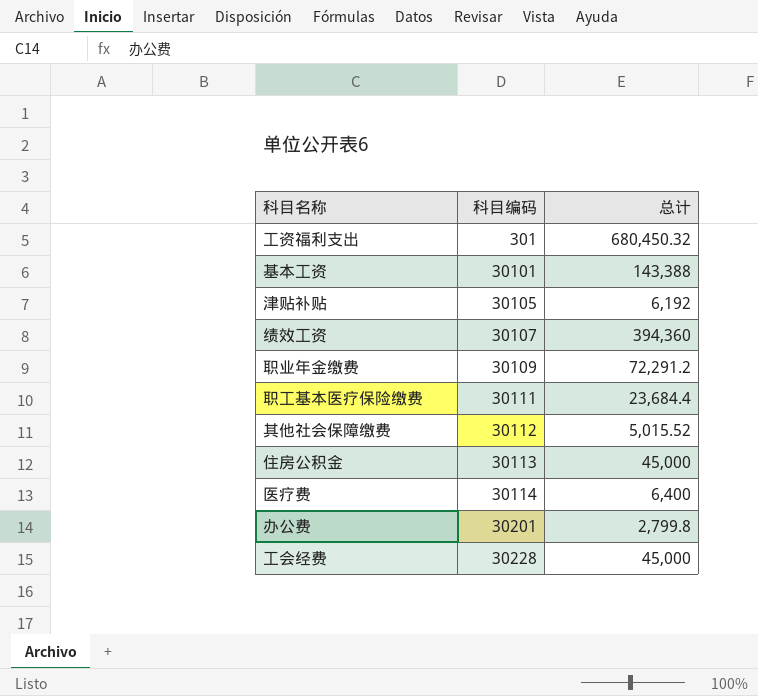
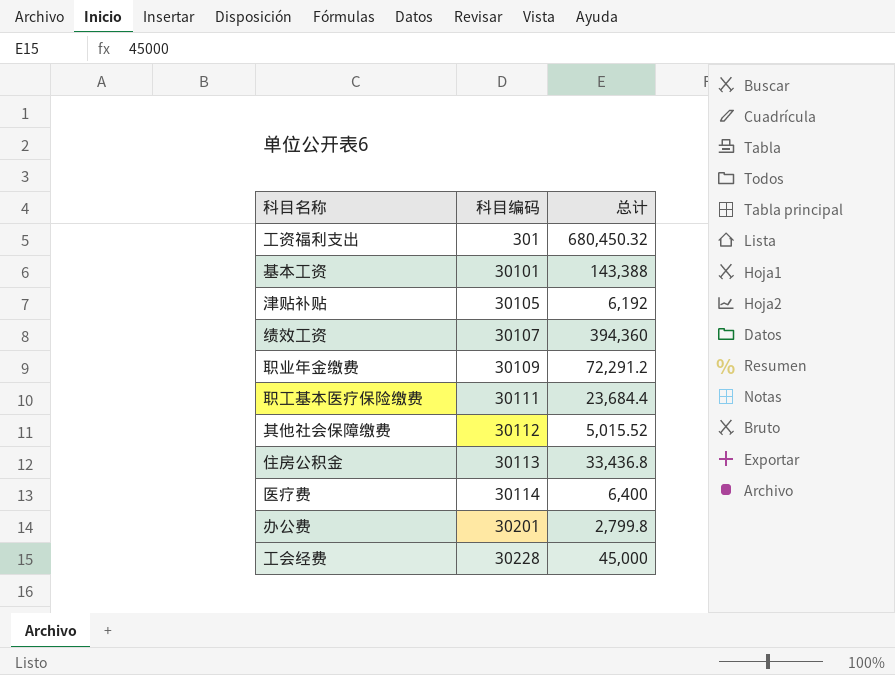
住房公积金 | 总计: 45,000 -> 33,436.8

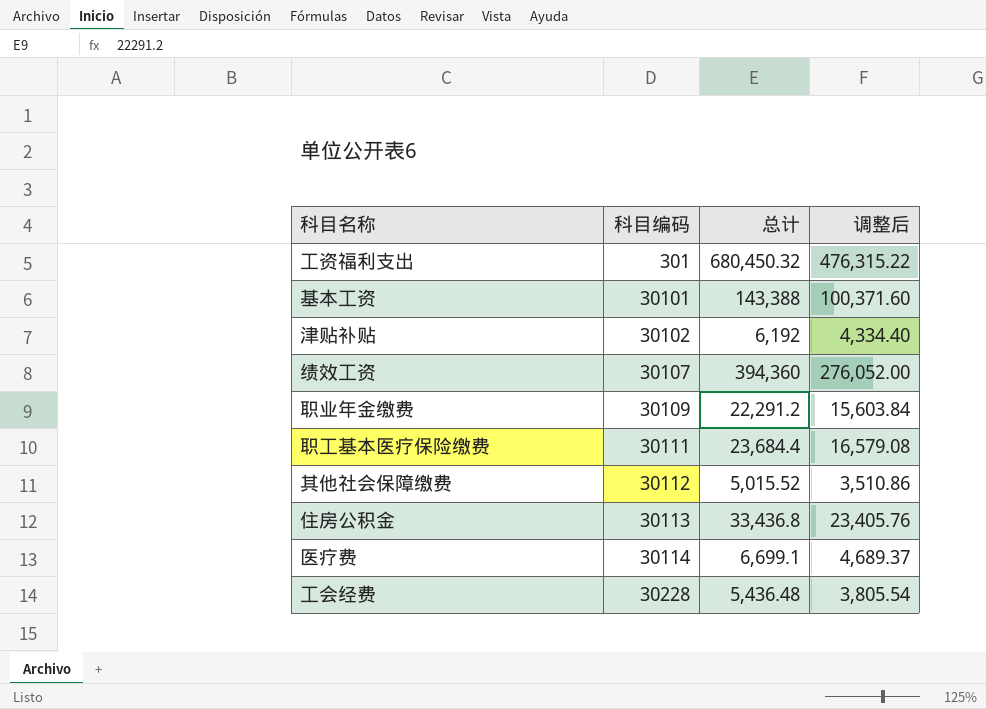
column 调整后 | formula: none -> [总计] * 0.7
row 办公费: 30201 | 2,799.8 -> none
津贴补贴 | 科目编码: 30105 -> 30102
职业年金缴费 | 总计: 72,291.2 -> 22,291.2
医疗费 | 总计: 6,400 -> 6,699.1
工会经费 | 总计: 45,000 -> 5,436.48

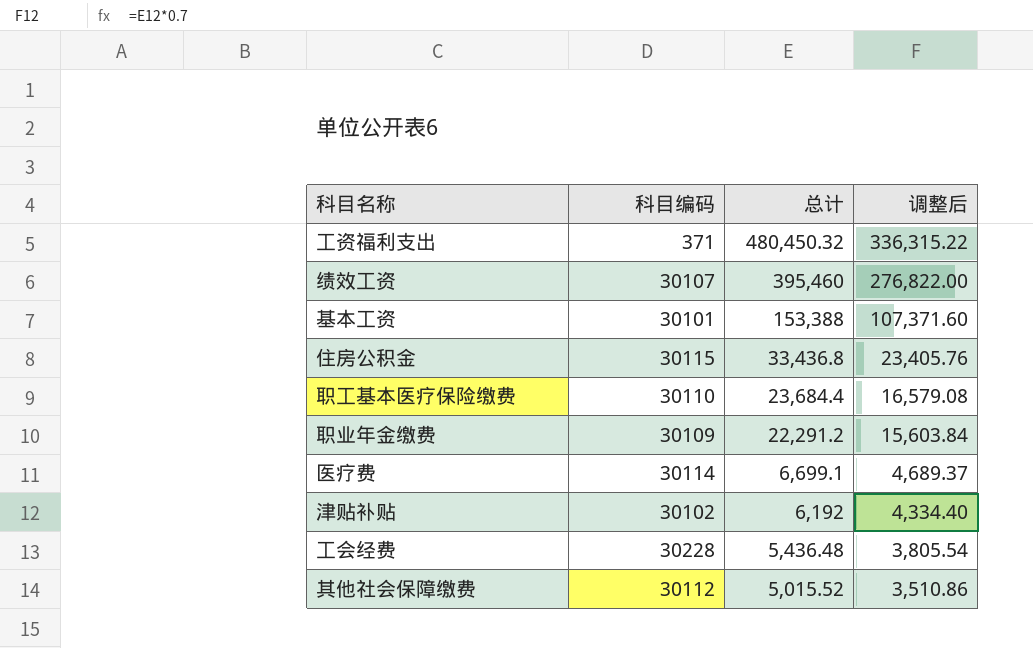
row order: 科目编码 ascending -> 总计 descending
工资福利支出 | 科目编码: 301 -> 371
工资福利支出 | 总计: 680,450.32 -> 480,450.32
工资福利支出 | 调整后: 476,315.22 -> 336,315.22
绩效工资 | 总计: 394,360 -> 395,460
绩效工资 | 调整后: 276,052.00 -> 276,822.00
基本工资 | 总计: 143,388 -> 153,388
基本工资 | 调整后: 100,371.60 -> 107,371.60
住房公积金 | 科目编码: 30113 -> 30115
职工基本医疗保险缴费 | 科目编码: 30111 -> 30110

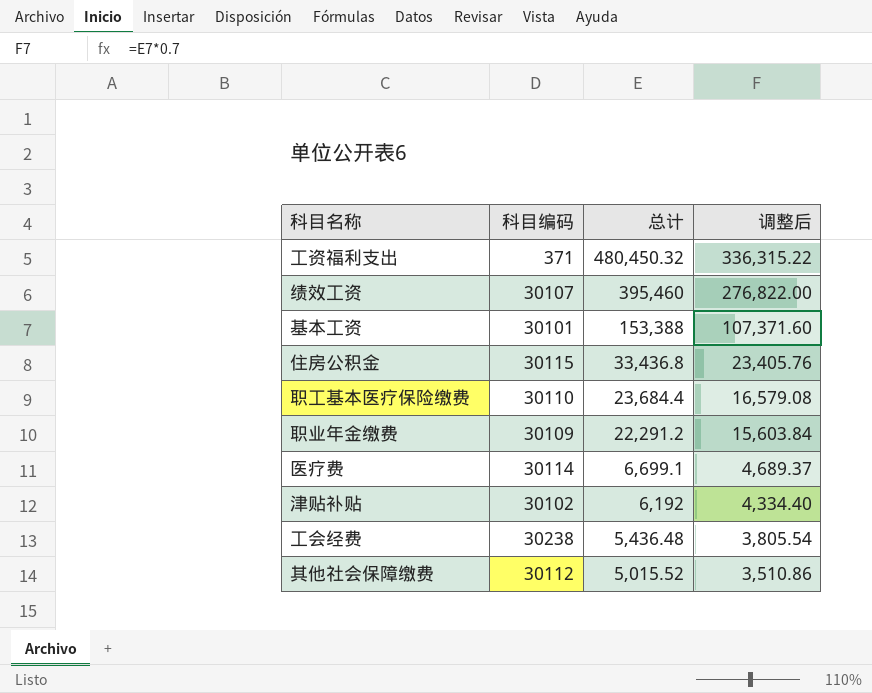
工会经费 | 科目编码: 30228 -> 30238

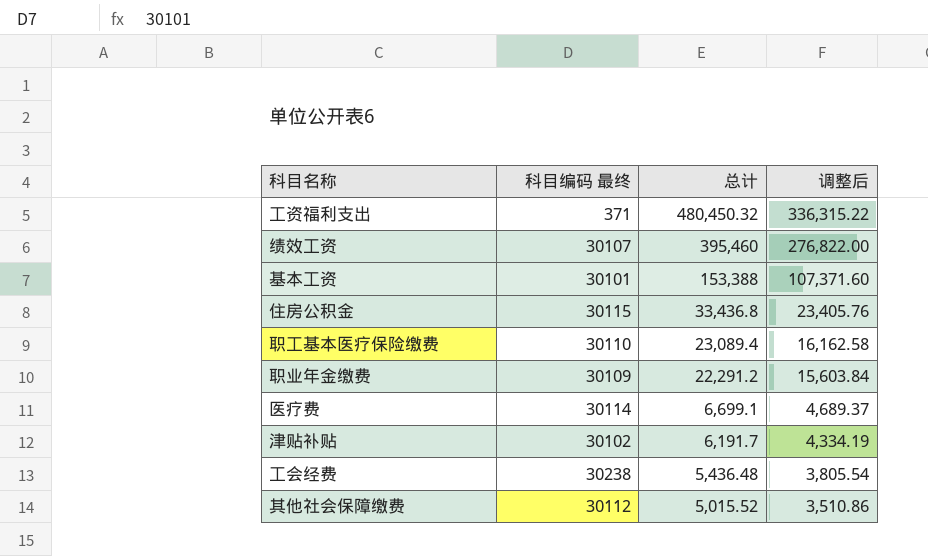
column name: 科目编码 -> 科目编码 最终
职工基本医疗保险缴费 | 总计: 23,684.4 -> 23,089.4
职工基本医疗保险缴费 | 调整后: 16,579.08 -> 16,162.58
津贴补贴 | 总计: 6,192 -> 6,191.7
津贴补贴 | 调整后: 4,334.40 -> 4,334.19

